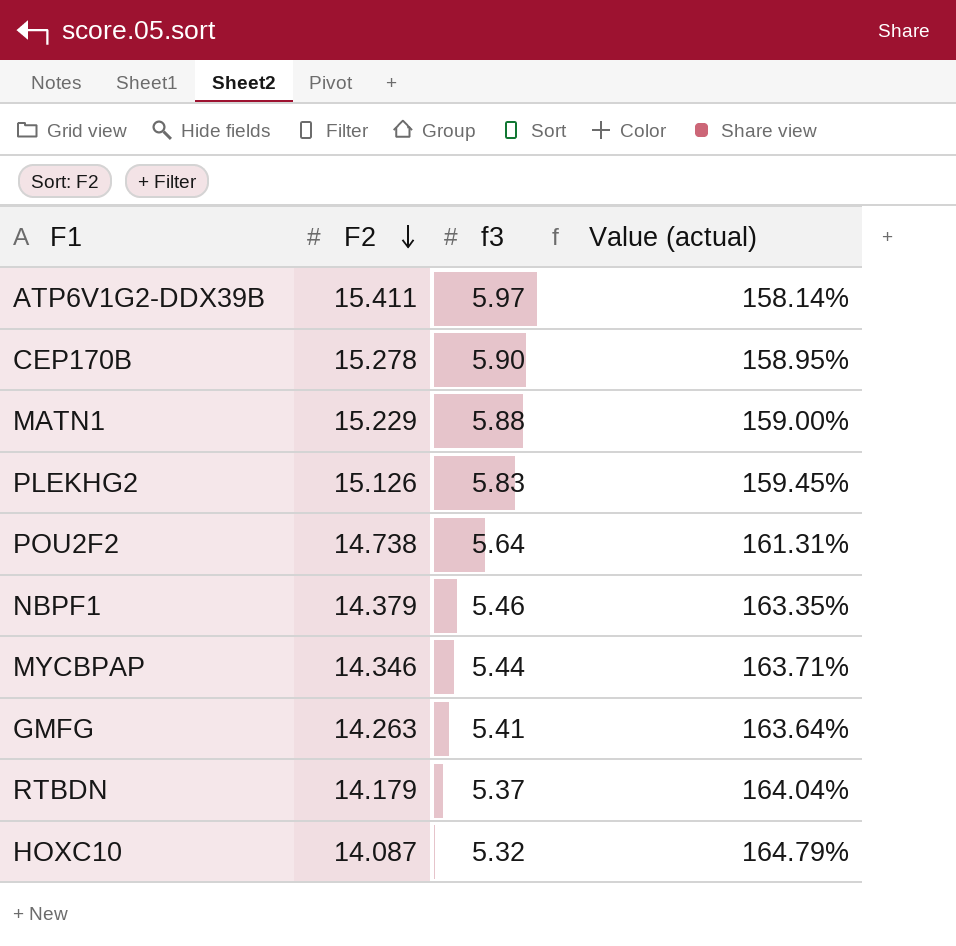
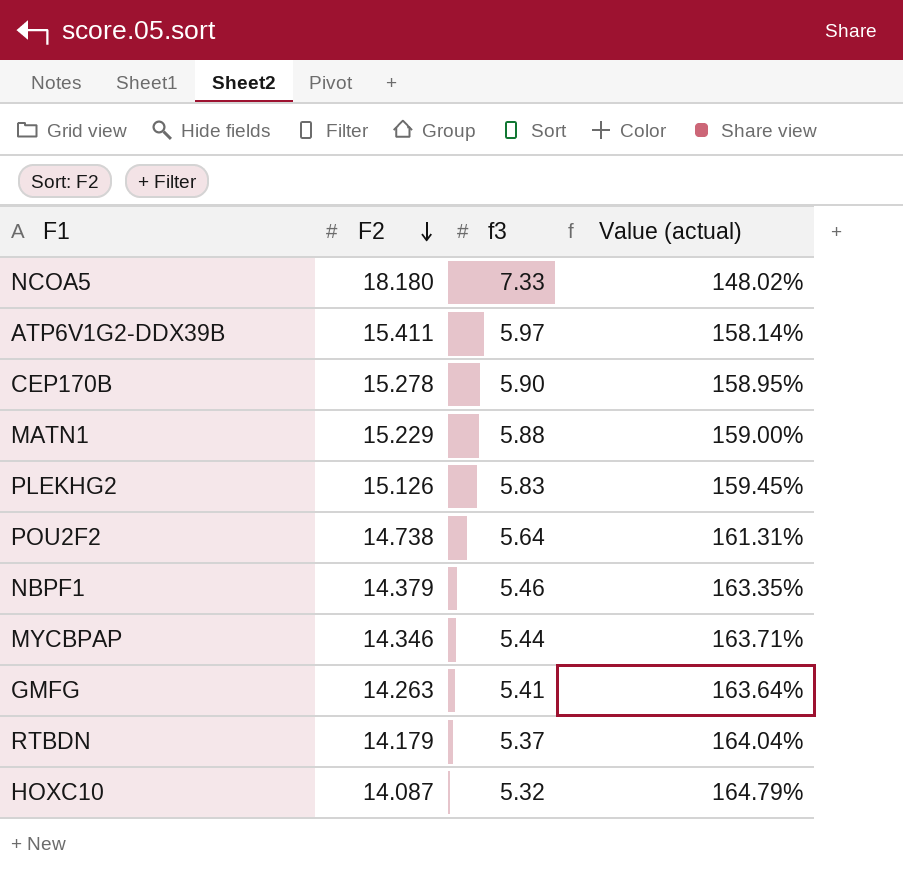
row NCOA5: none -> 18.180 | 7.33 | 148.02%

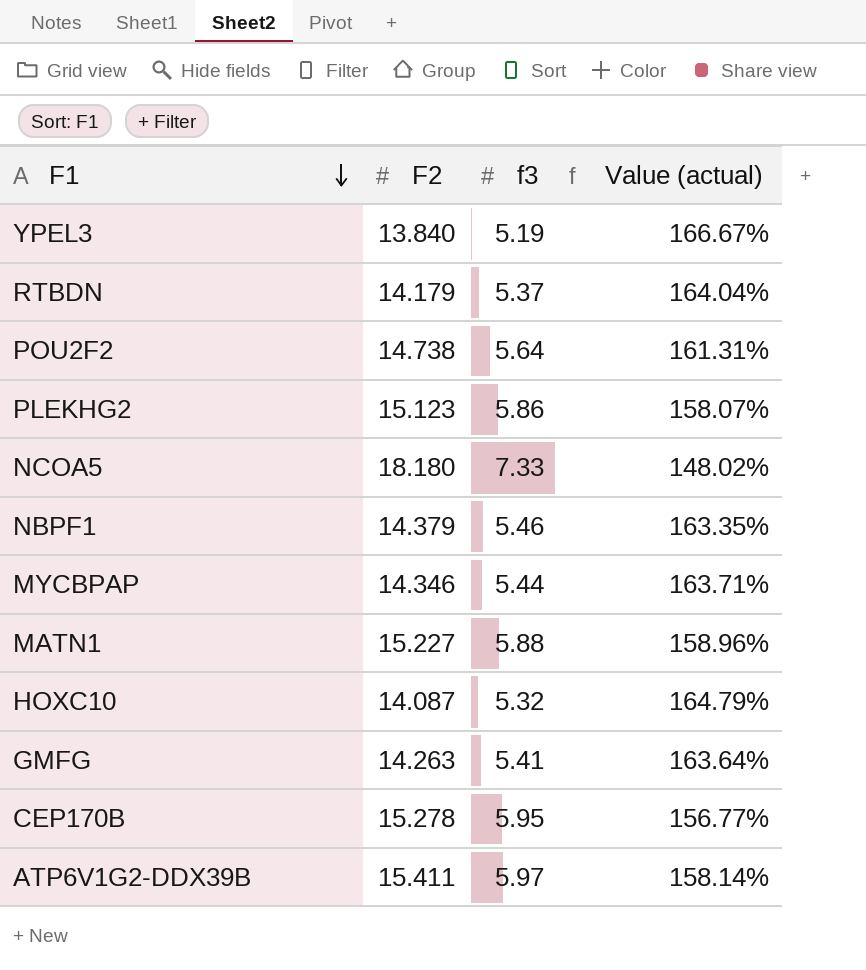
row order: F2 descending -> F1 descending
row YPEL3: none -> 13.840 | 5.19 | 166.67%
PLEKHG2 | F2: 15.126 -> 15.123
PLEKHG2 | f3: 5.83 -> 5.86
PLEKHG2 | Value (actual): 159.45% -> 158.07%
MATN1 | F2: 15.229 -> 15.227
MATN1 | Value (actual): 159.00% -> 158.96%
CEP170B | f3: 5.90 -> 5.95
CEP170B | Value (actual): 158.95% -> 156.77%

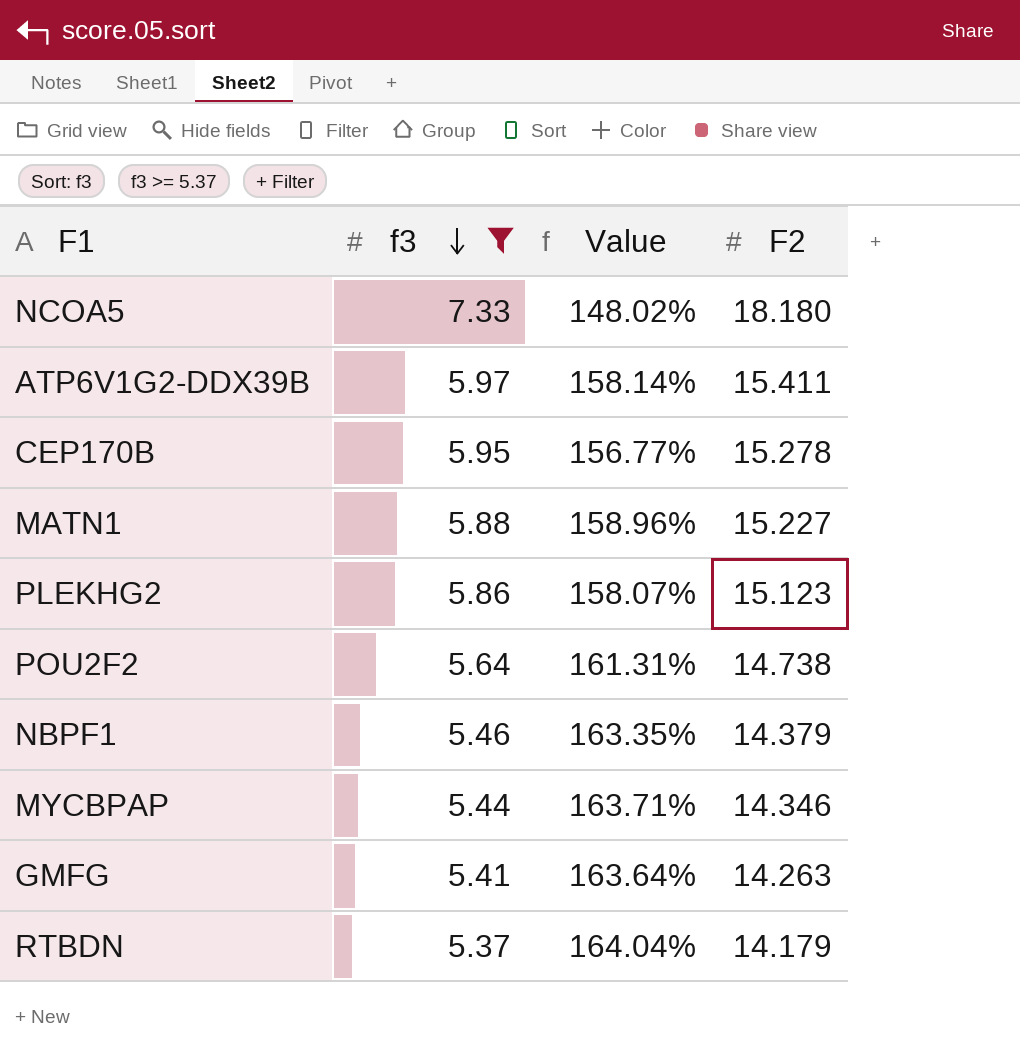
filter: none -> f3 >= 5.37
row order: F1 descending -> f3 descending
column name: Value (actual) -> Value
column F2 | position: 2 -> 4

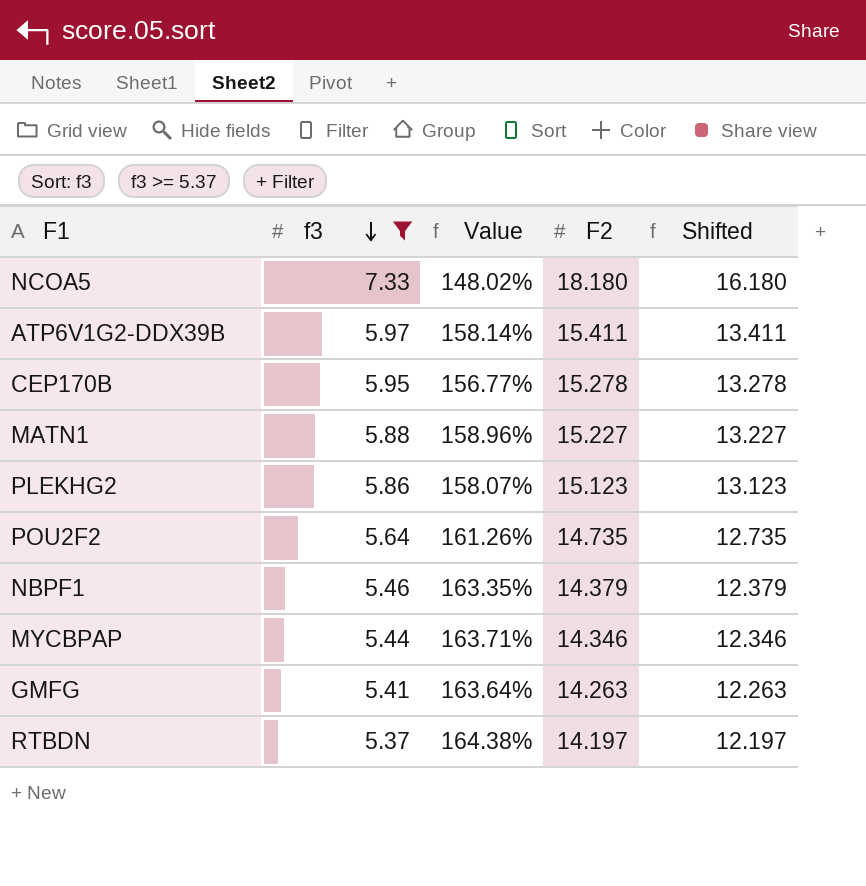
column Shifted | formula: none -> [F2] - 2
POU2F2 | Value: 161.31% -> 161.26%
POU2F2 | F2: 14.738 -> 14.735
RTBDN | Value: 164.04% -> 164.38%
RTBDN | F2: 14.179 -> 14.197

